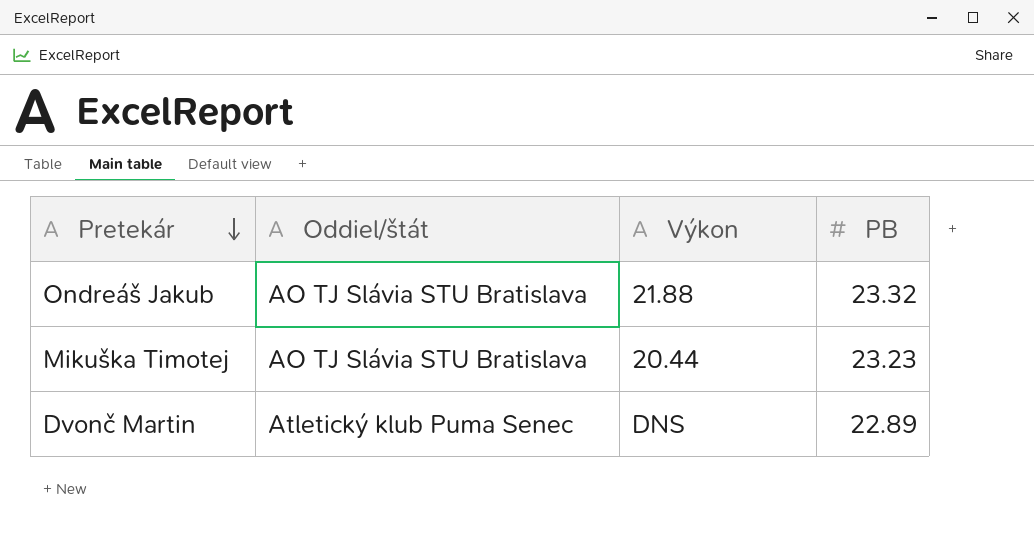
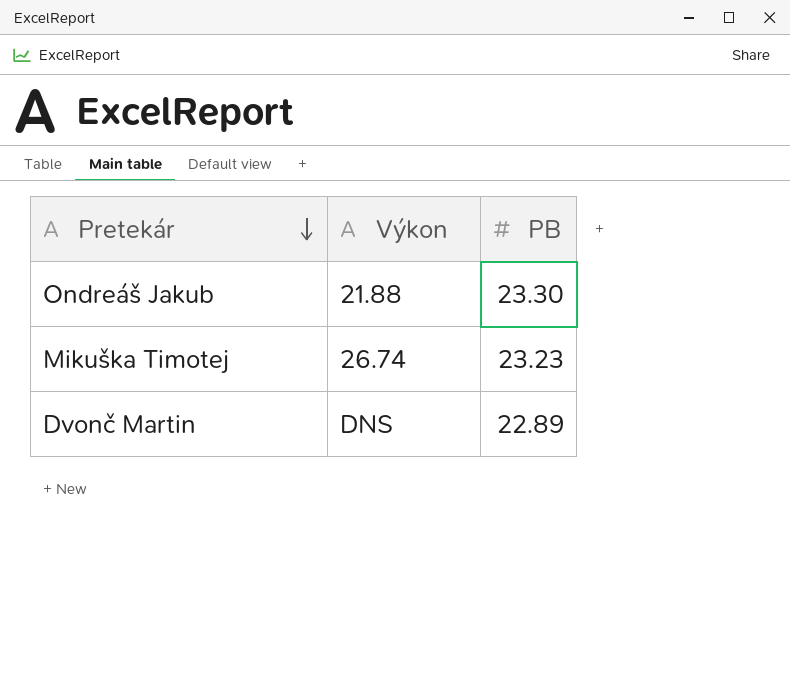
column Oddiel/štát | position: 2 -> none
Ondreáš Jakub | PB: 23.32 -> 23.30
Mikuška Timotej | Výkon: 20.44 -> 26.74

